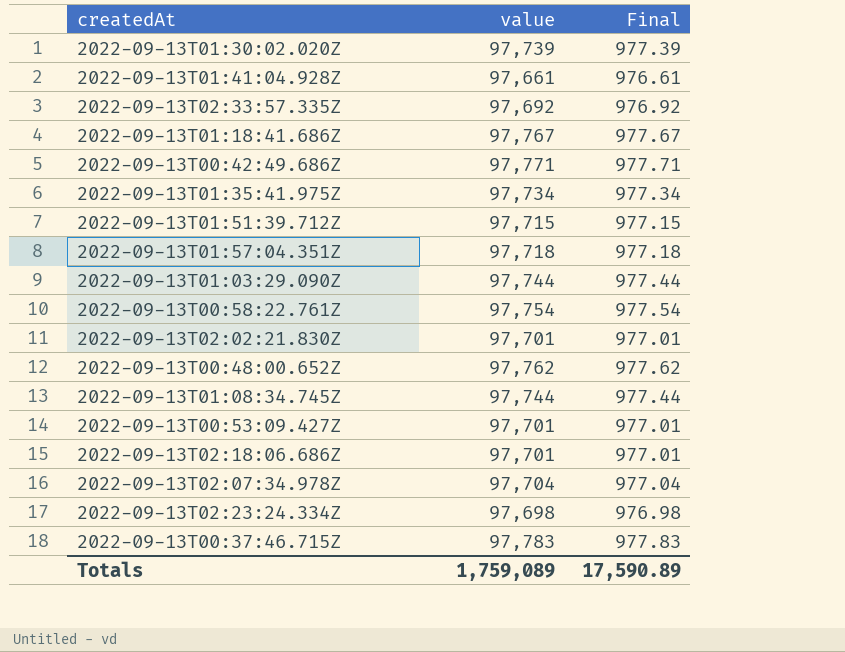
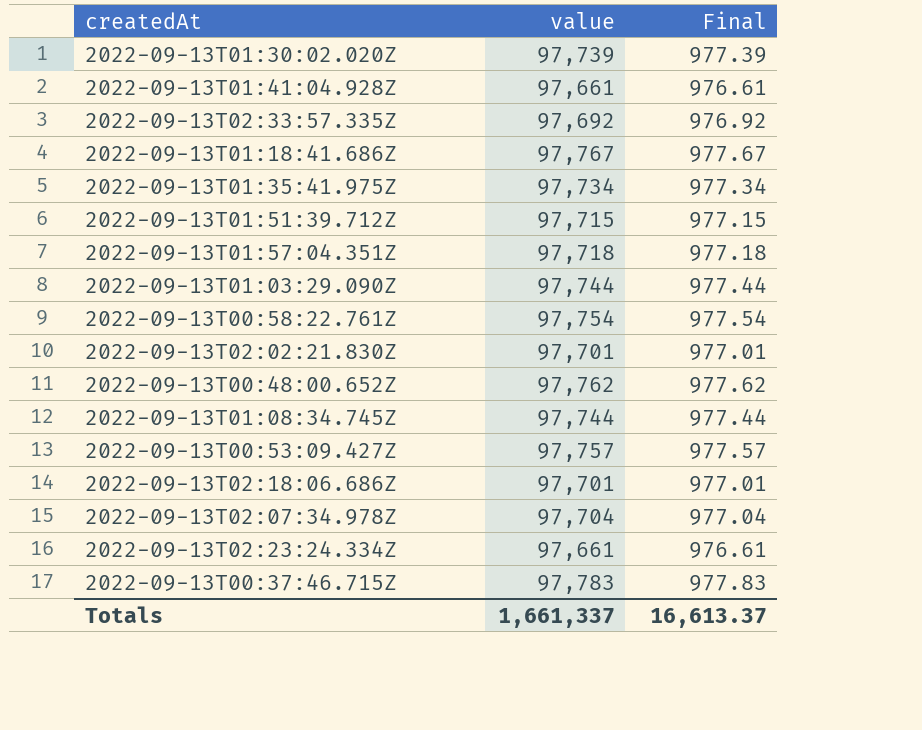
row 2022-09-13T00:42:49.686Z: 97,771 | 977.71 -> none
2022-09-13T00:53:09.427Z | value: 97,701 -> 97,757
2022-09-13T00:53:09.427Z | Final: 977.01 -> 977.57
2022-09-13T02:23:24.334Z | value: 97,698 -> 97,661
2022-09-13T02:23:24.334Z | Final: 976.98 -> 976.61
Totals | value: 1,759,089 -> 1,661,337
Totals | Final: 17,590.89 -> 16,613.37

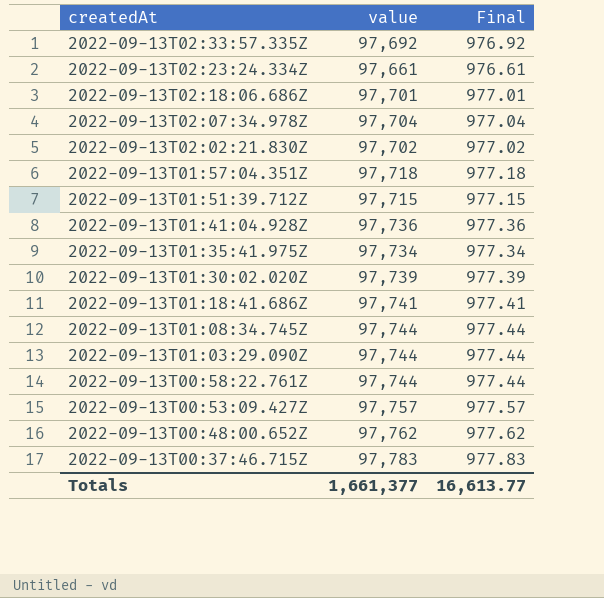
row order: none -> createdAt descending
2022-09-13T02:02:21.830Z | value: 97,701 -> 97,702
2022-09-13T02:02:21.830Z | Final: 977.01 -> 977.02
2022-09-13T01:41:04.928Z | value: 97,661 -> 97,736
2022-09-13T01:41:04.928Z | Final: 976.61 -> 977.36
2022-09-13T01:18:41.686Z | value: 97,767 -> 97,741
2022-09-13T01:18:41.686Z | Final: 977.67 -> 977.41
2022-09-13T00:58:22.761Z | value: 97,754 -> 97,744
2022-09-13T00:58:22.761Z | Final: 977.54 -> 977.44
Totals | value: 1,661,337 -> 1,661,377
Totals | Final: 16,613.37 -> 16,613.77

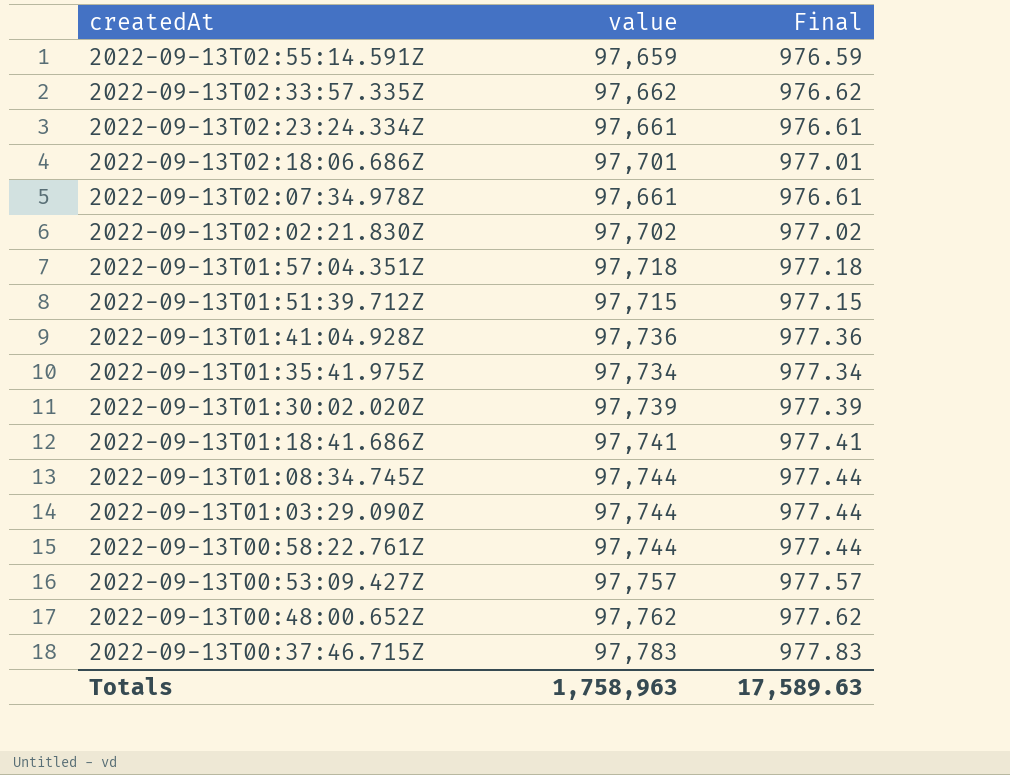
row 2022-09-13T02:55:14.591Z: none -> 97,659 | 976.59
2022-09-13T02:33:57.335Z | value: 97,692 -> 97,662
2022-09-13T02:33:57.335Z | Final: 976.92 -> 976.62
2022-09-13T02:07:34.978Z | value: 97,704 -> 97,661
2022-09-13T02:07:34.978Z | Final: 977.04 -> 976.61
Totals | value: 1,661,377 -> 1,758,963
Totals | Final: 16,613.77 -> 17,589.63

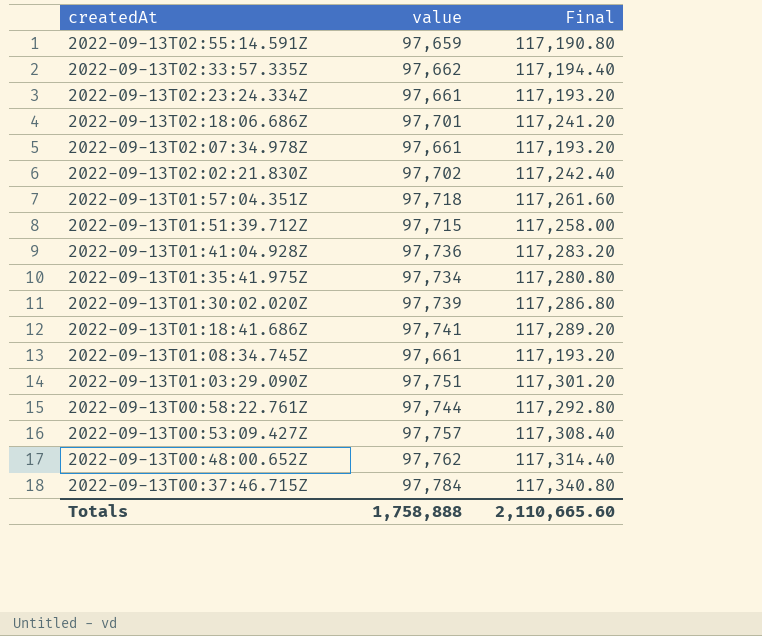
column Final | formula: [value] * 0.01 -> [value] * 1.2
2022-09-13T01:08:34.745Z | value: 97,744 -> 97,661
2022-09-13T01:03:29.090Z | value: 97,744 -> 97,751
2022-09-13T00:37:46.715Z | value: 97,783 -> 97,784
Totals | value: 1,758,963 -> 1,758,888
Totals | Final: 17,589.63 -> 2,110,665.60

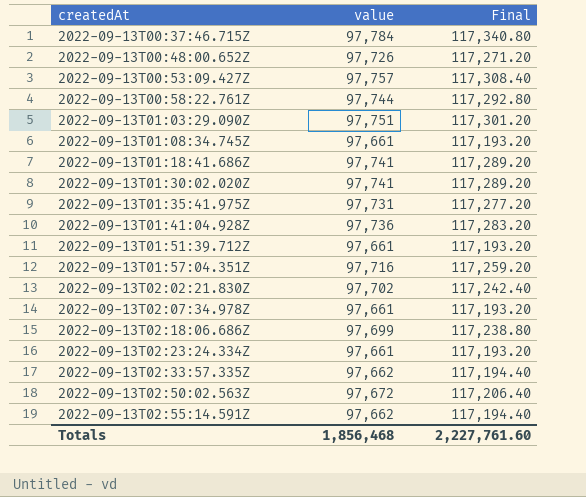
row order: createdAt descending -> createdAt ascending
2022-09-13T00:48:00.652Z | value: 97,762 -> 97,726
2022-09-13T00:48:00.652Z | Final: 117,314.40 -> 117,271.20
2022-09-13T01:30:02.020Z | value: 97,739 -> 97,741
2022-09-13T01:30:02.020Z | Final: 117,286.80 -> 117,289.20
2022-09-13T01:35:41.975Z | value: 97,734 -> 97,731
2022-09-13T01:35:41.975Z | Final: 117,280.80 -> 117,277.20
2022-09-13T01:51:39.712Z | value: 97,715 -> 97,661
2022-09-13T01:51:39.712Z | Final: 117,258.00 -> 117,193.20
2022-09-13T01:57:04.351Z | value: 97,718 -> 97,716
2022-09-13T01:57:04.351Z | Final: 117,261.60 -> 117,259.20
2022-09-13T02:18:06.686Z | value: 97,701 -> 97,699
2022-09-13T02:18:06.686Z | Final: 117,241.20 -> 117,238.80
row 2022-09-13T02:50:02.563Z: none -> 97,672 | 117,206.40
2022-09-13T02:55:14.591Z | value: 97,659 -> 97,662
2022-09-13T02:55:14.591Z | Final: 117,190.80 -> 117,194.40
Totals | value: 1,758,888 -> 1,856,468
Totals | Final: 2,110,665.60 -> 2,227,761.60

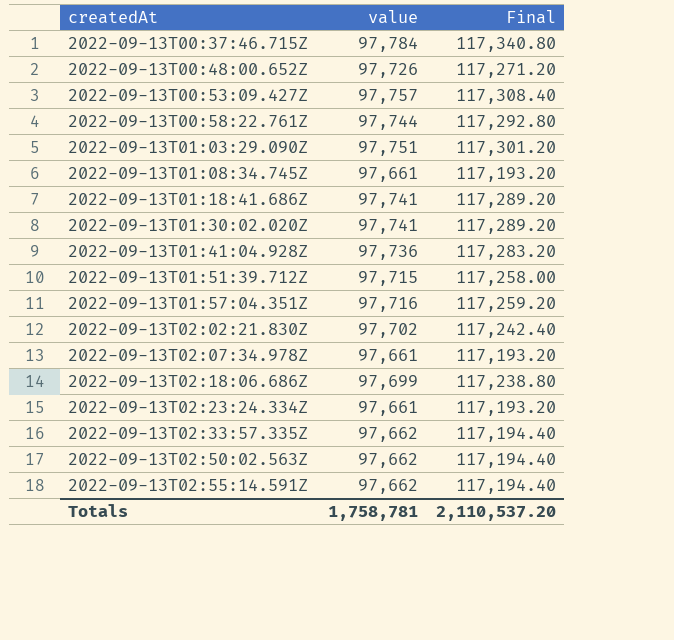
row 2022-09-13T01:35:41.975Z: 97,731 | 117,277.20 -> none
2022-09-13T01:51:39.712Z | value: 97,661 -> 97,715
2022-09-13T01:51:39.712Z | Final: 117,193.20 -> 117,258.00
2022-09-13T02:50:02.563Z | value: 97,672 -> 97,662
2022-09-13T02:50:02.563Z | Final: 117,206.40 -> 117,194.40
Totals | value: 1,856,468 -> 1,758,781
Totals | Final: 2,227,761.60 -> 2,110,537.20

